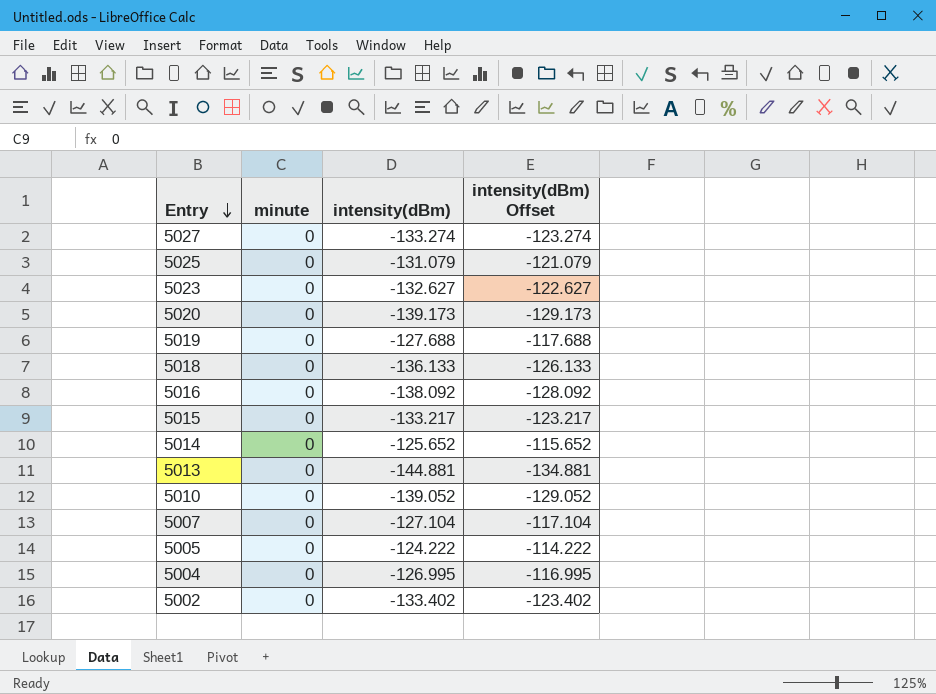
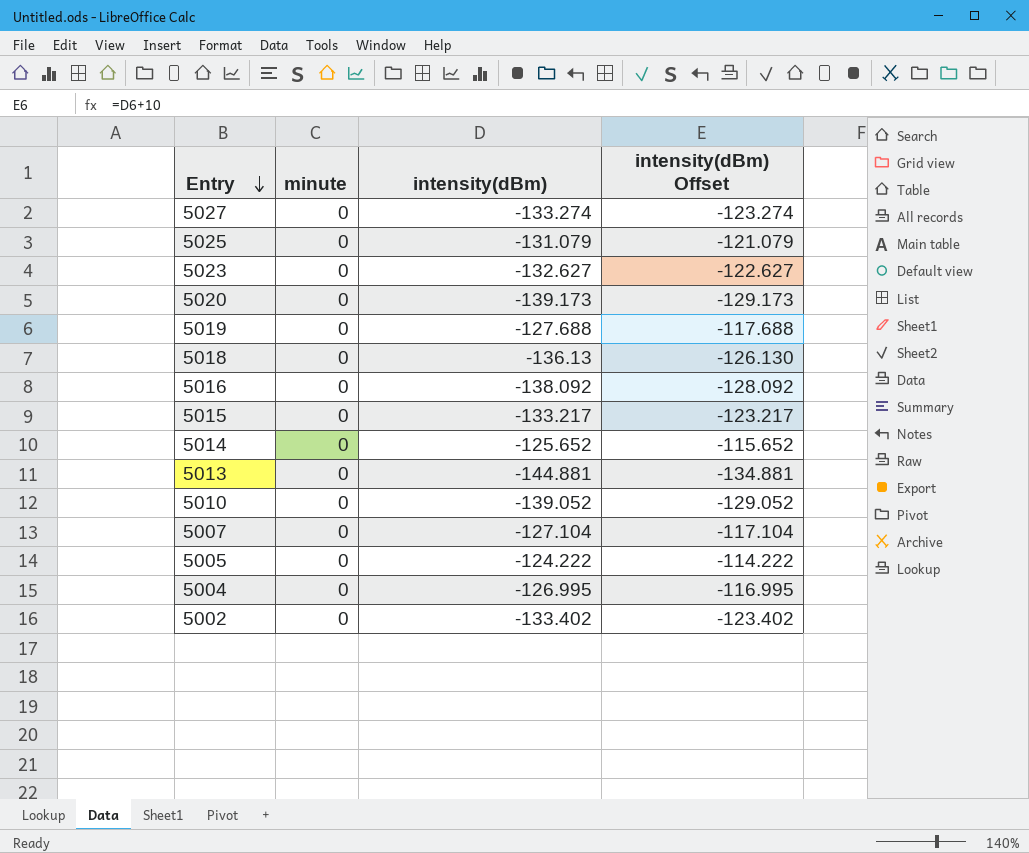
5018 | intensity(dBm): -136.133 -> -136.13
5018 | intensity(dBm) Offset: -126.133 -> -126.130

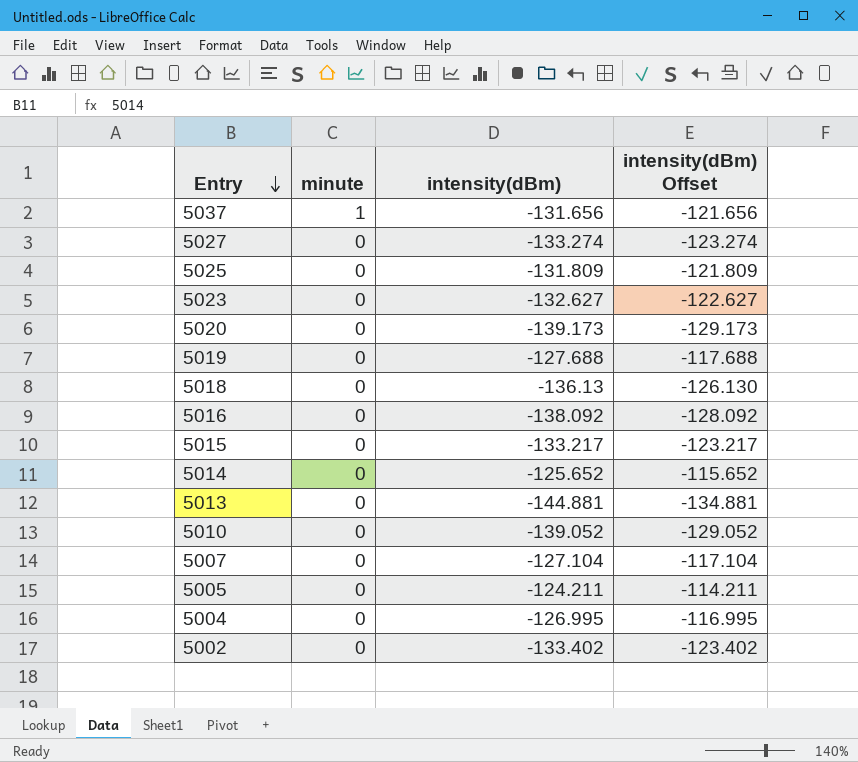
row 5037: none -> 1 | -131.656 | -121.656
5025 | intensity(dBm): -131.079 -> -131.809
5025 | intensity(dBm) Offset: -121.079 -> -121.809
5005 | intensity(dBm): -124.222 -> -124.211
5005 | intensity(dBm) Offset: -114.222 -> -114.211

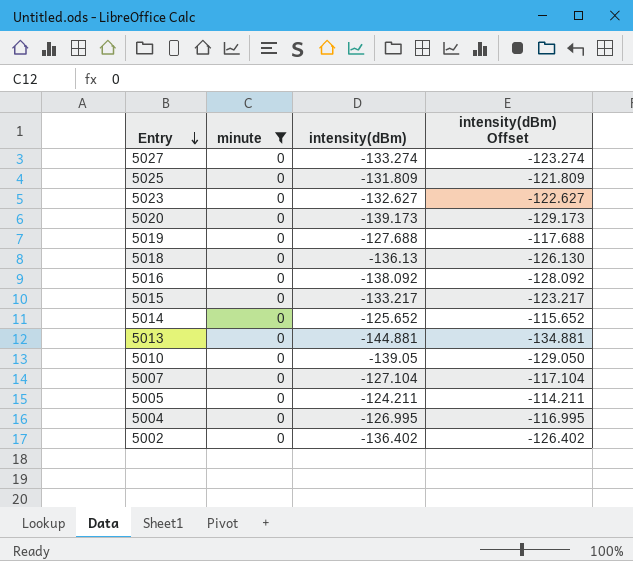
filter: none -> minute = 0
5010 | intensity(dBm): -139.052 -> -139.05
5010 | intensity(dBm) Offset: -129.052 -> -129.050
5002 | intensity(dBm): -133.402 -> -136.402
5002 | intensity(dBm) Offset: -123.402 -> -126.402

